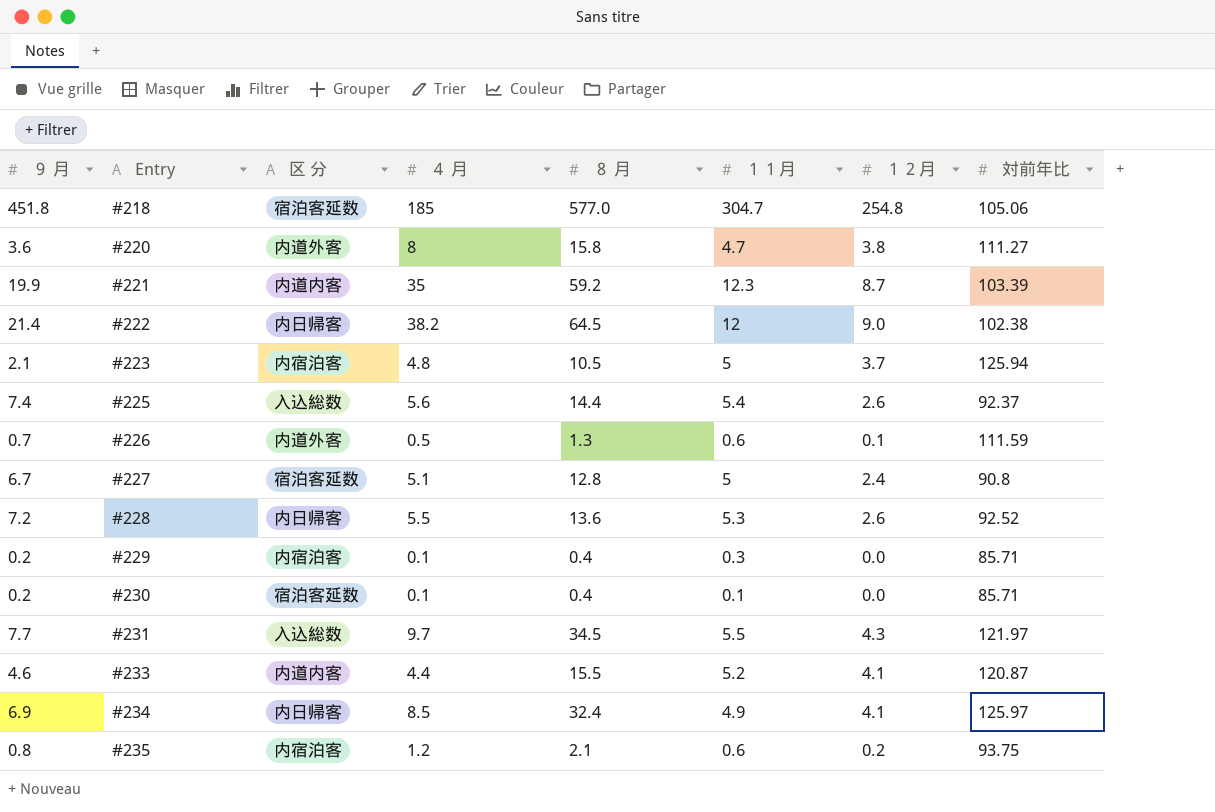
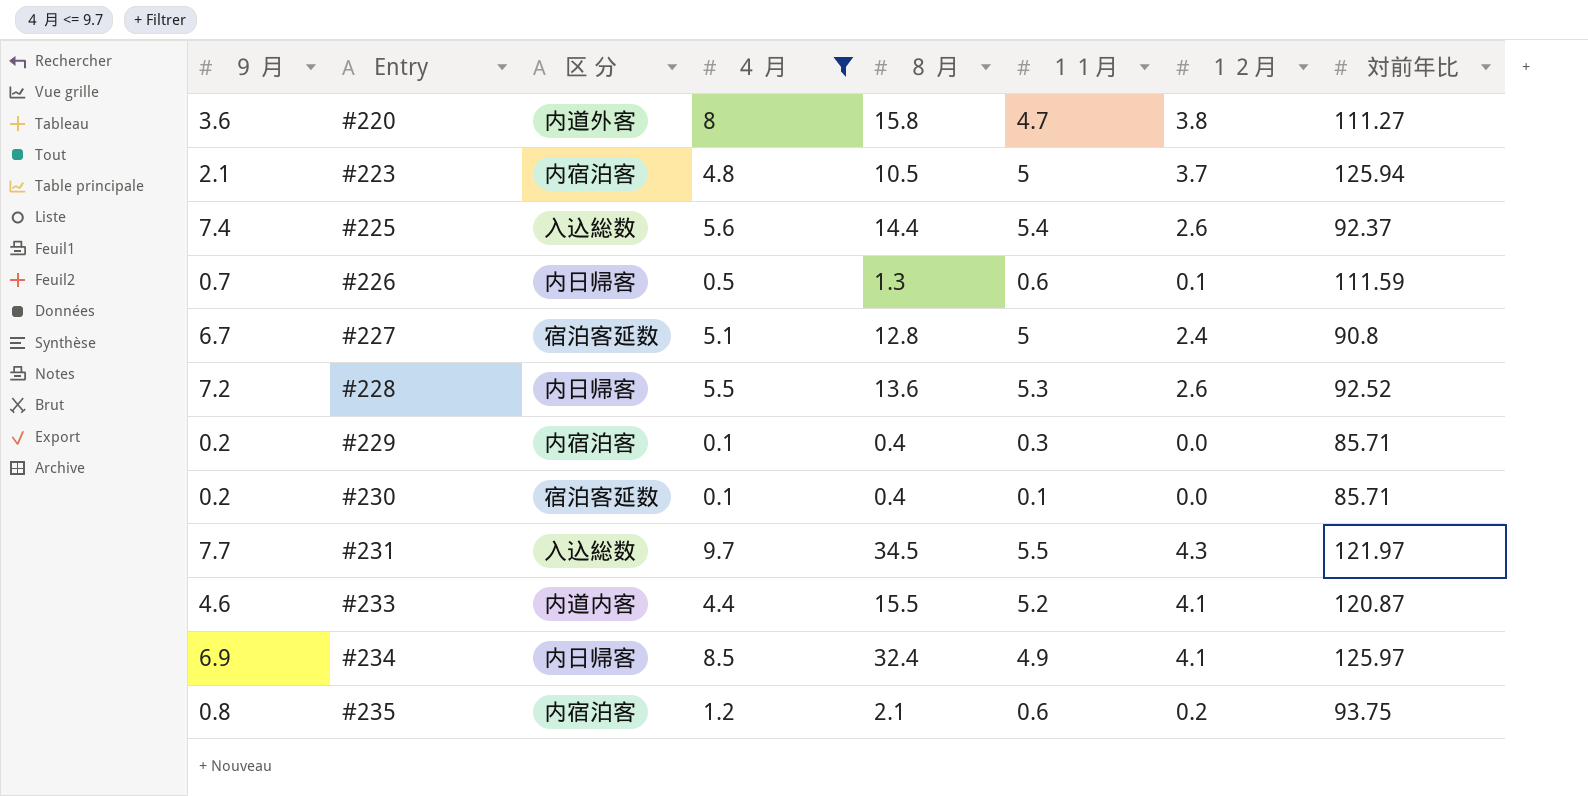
filter: none -> ４ 月 <= 9.7
#226 | 区 分: 内道外客 -> 内日帰客

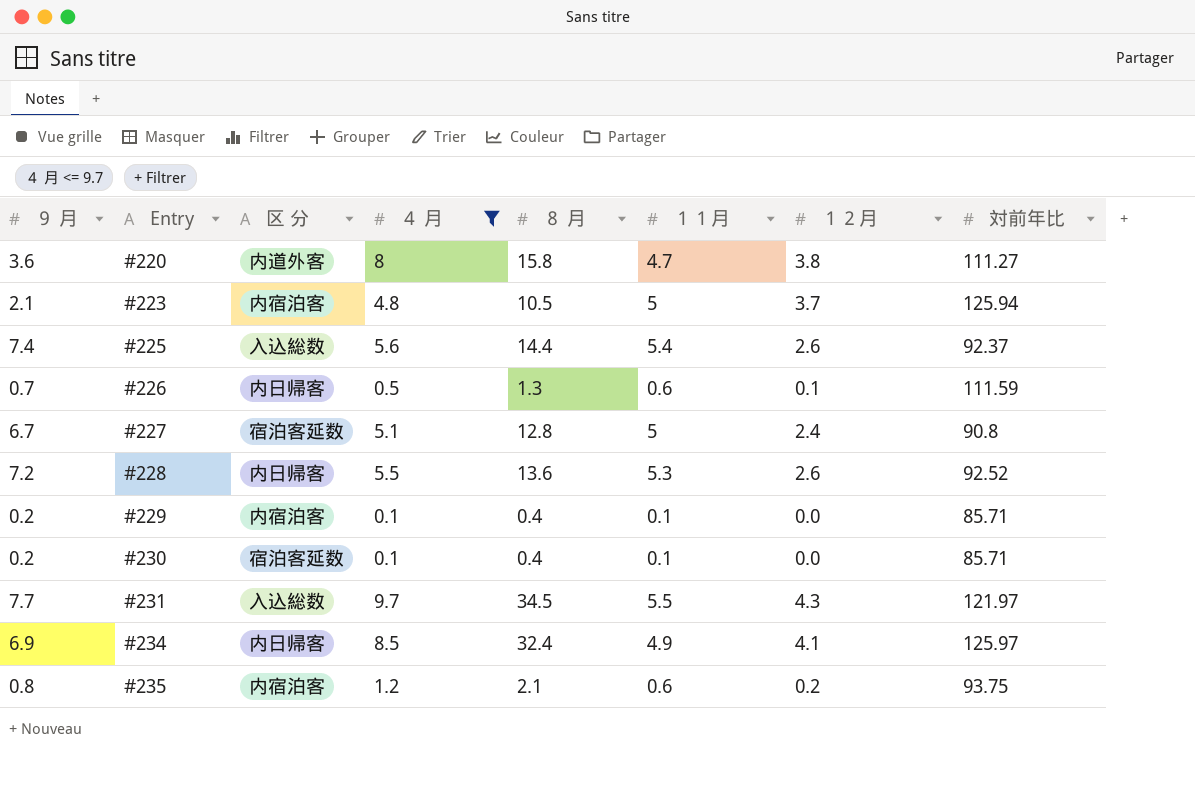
row #233: 4.6 | 内道内客 | 4.4 | 15.5 | 5.2 | 4.1 | 120.87 -> none
#229 | １１月: 0.3 -> 0.1

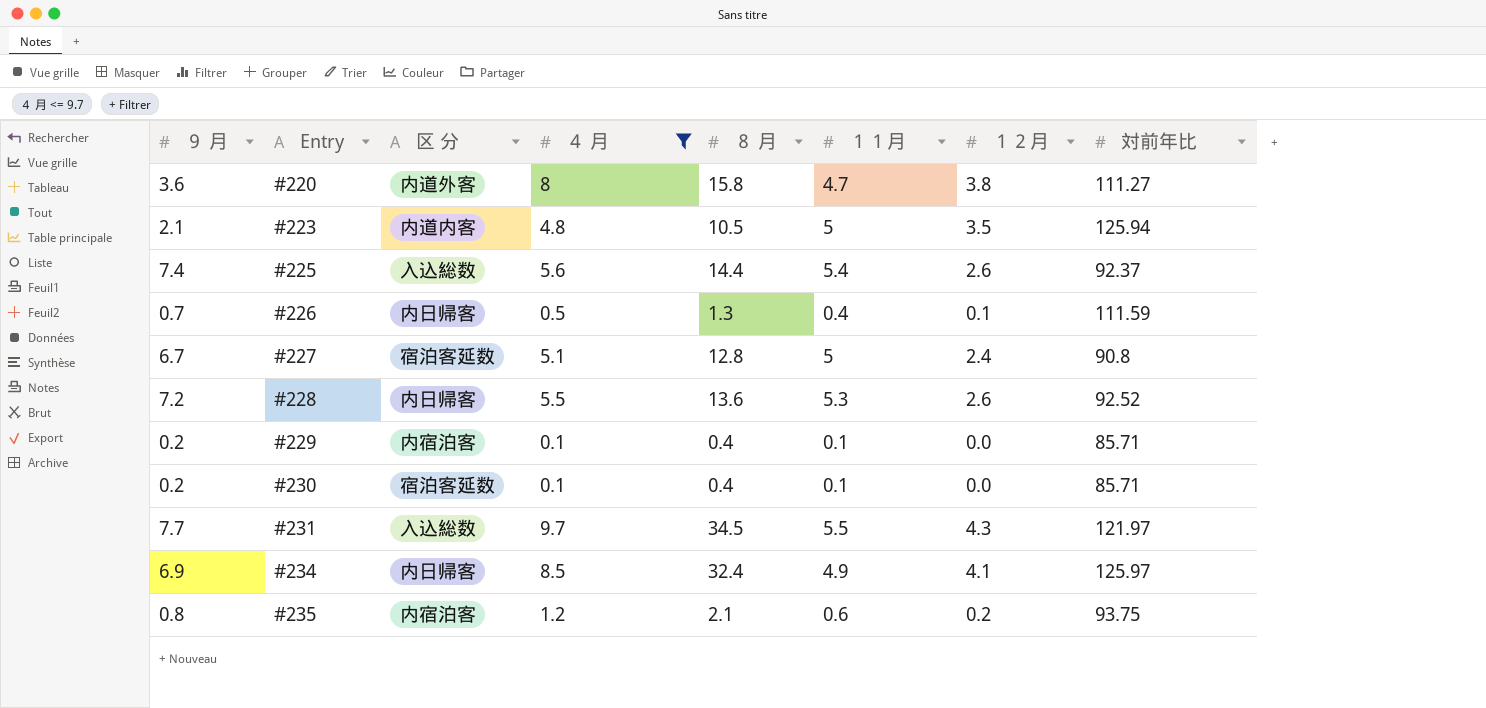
#223 | 区 分: 内宿泊客 -> 内道内客
#223 | １２月: 3.7 -> 3.5
#226 | １１月: 0.6 -> 0.4

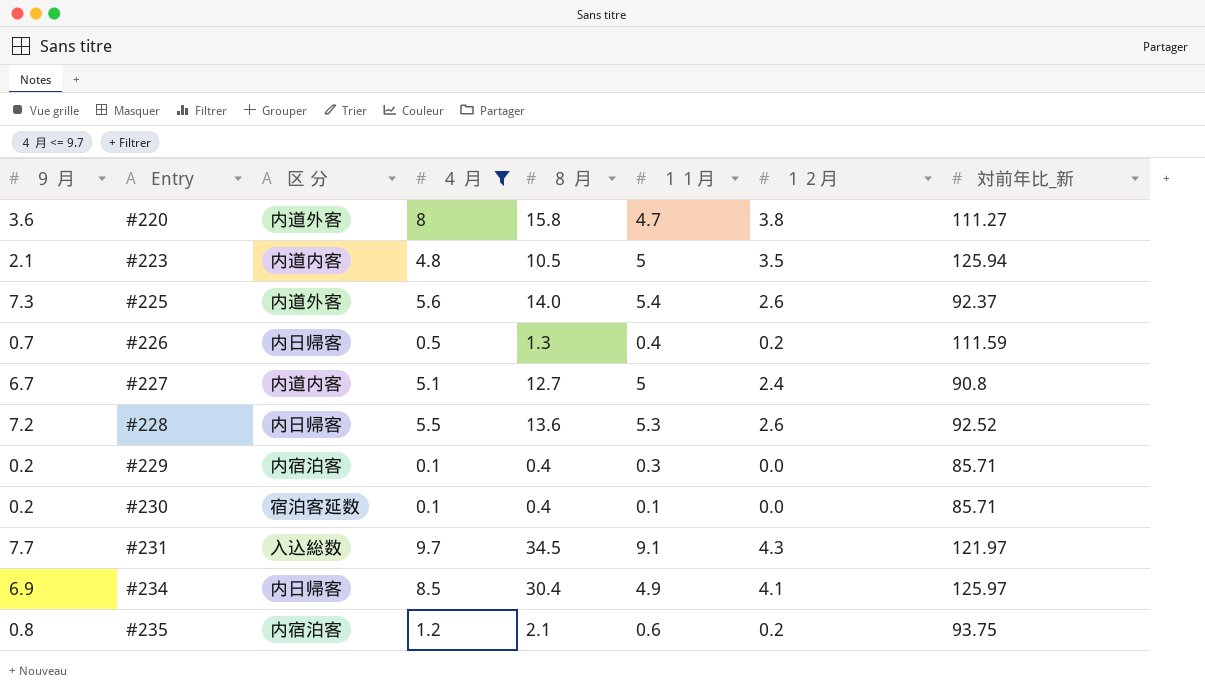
column name: 対前年比 -> 対前年比_新
#225 | ９ 月: 7.4 -> 7.3
#225 | 区 分: 入込総数 -> 内道外客
#225 | ８ 月: 14.4 -> 14.0
#226 | １２月: 0.1 -> 0.2
#227 | 区 分: 宿泊客延数 -> 内道内客
#227 | ８ 月: 12.8 -> 12.7
#229 | １１月: 0.1 -> 0.3
#231 | １１月: 5.5 -> 9.1
#234 | ８ 月: 32.4 -> 30.4

